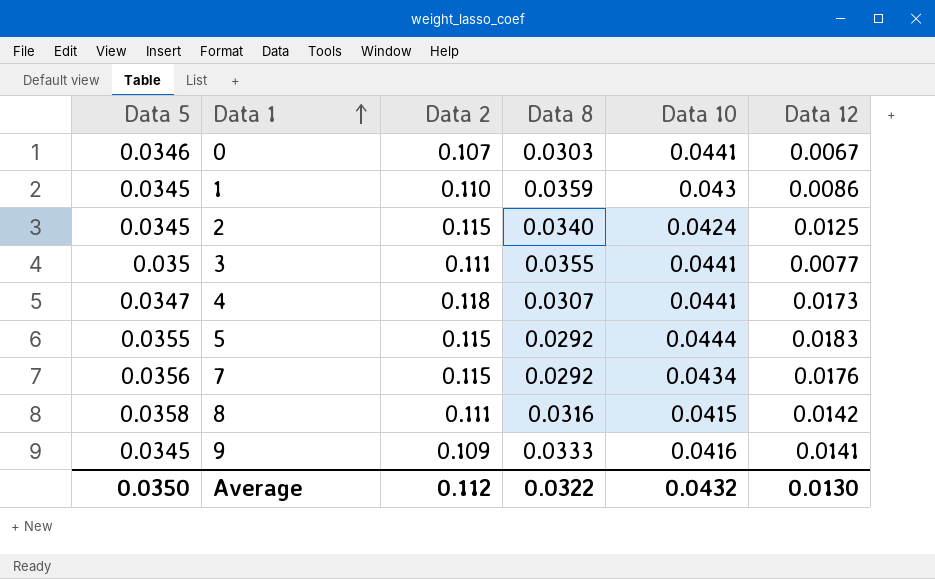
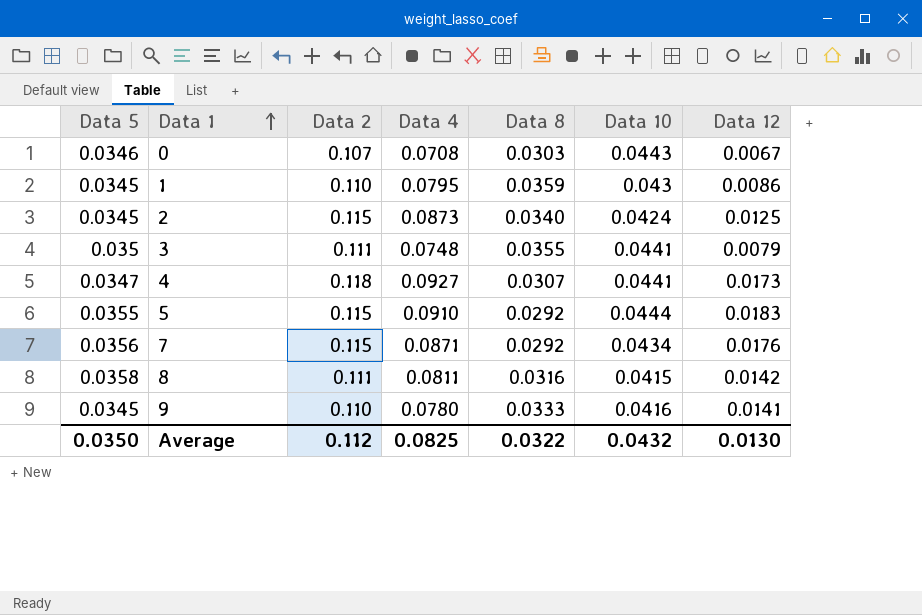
column Data 4 | position: none -> 4
0 | Data 10: 0.0441 -> 0.0443
3 | Data 12: 0.0077 -> 0.0079
9 | Data 2: 0.109 -> 0.110

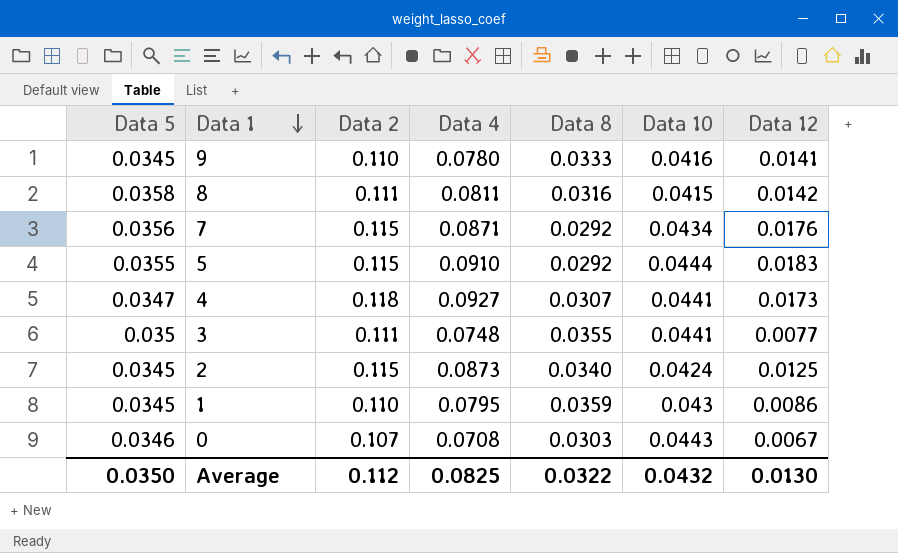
row order: Data 1 ascending -> Data 1 descending
3 | Data 12: 0.0079 -> 0.0077

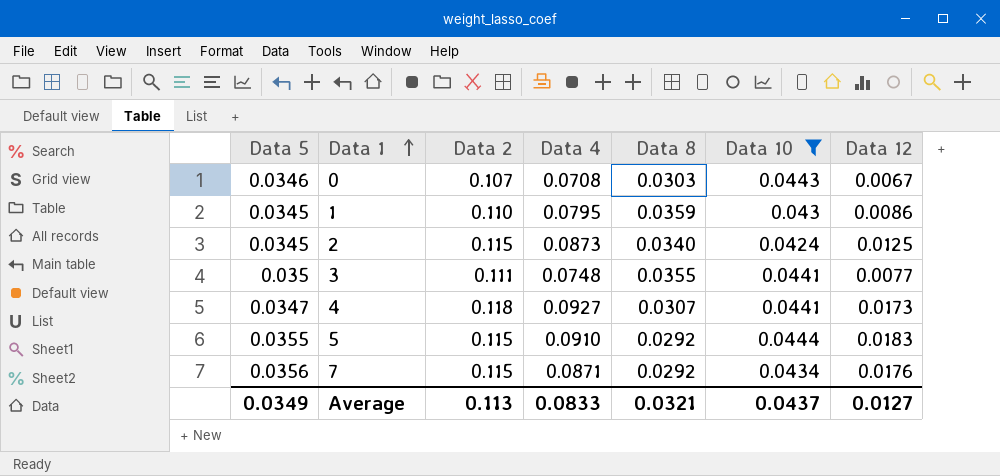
filter: none -> Data 10 >= 0.0424
row order: Data 1 descending -> Data 1 ascending
Average | Data 5: 0.0350 -> 0.0349
Average | Data 2: 0.112 -> 0.113
Average | Data 4: 0.0825 -> 0.0833
Average | Data 8: 0.0322 -> 0.0321
Average | Data 10: 0.0432 -> 0.0437
Average | Data 12: 0.0130 -> 0.0127

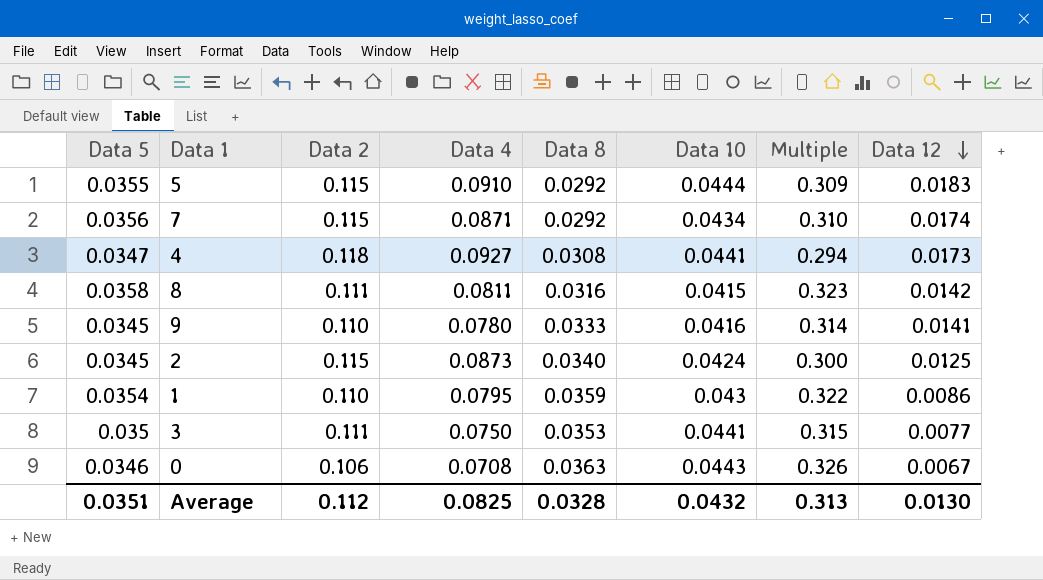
filter: Data 10 >= 0.0424 -> none
row order: Data 1 ascending -> Data 12 descending
column Multiple | formula: none -> [Data 5] / [Data 2]
7 | Data 12: 0.0176 -> 0.0174
4 | Data 8: 0.0307 -> 0.0308
1 | Data 5: 0.0345 -> 0.0354
3 | Data 4: 0.0748 -> 0.0750
3 | Data 8: 0.0355 -> 0.0353
0 | Data 2: 0.107 -> 0.106
0 | Data 8: 0.0303 -> 0.0363
Average | Data 5: 0.0349 -> 0.0351
Average | Data 2: 0.113 -> 0.112
Average | Data 4: 0.0833 -> 0.0825
Average | Data 8: 0.0321 -> 0.0328
Average | Data 10: 0.0437 -> 0.0432
Average | Data 12: 0.0127 -> 0.0130

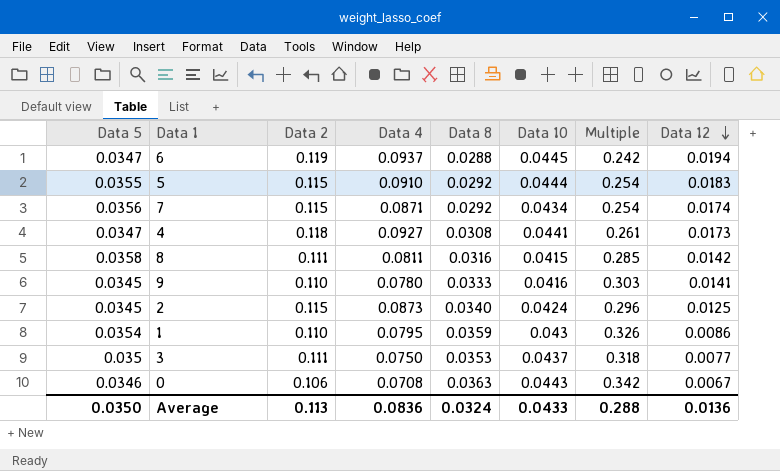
column Multiple | formula: [Data 5] / [Data 2] -> [Data 8] / [Data 2]
row 6: none -> 0.0347 | 0.119 | 0.0937 | 0.0288 | 0.0445 | 0.242 | 0.0194
3 | Data 10: 0.0441 -> 0.0437
Average | Data 5: 0.0351 -> 0.0350
Average | Data 2: 0.112 -> 0.113
Average | Data 4: 0.0825 -> 0.0836
Average | Data 8: 0.0328 -> 0.0324
Average | Data 10: 0.0432 -> 0.0433
Average | Multiple: 0.313 -> 0.288
Average | Data 12: 0.0130 -> 0.0136

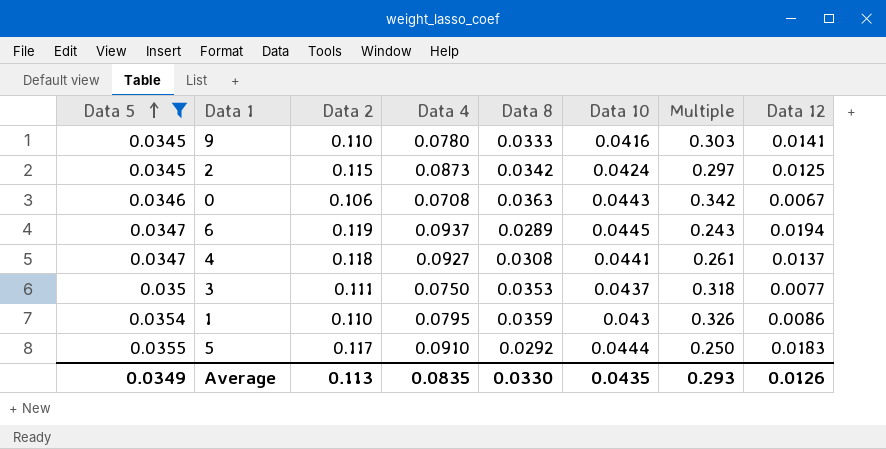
filter: none -> Data 5 <= 0.0355
row order: Data 12 descending -> Data 5 ascending
2 | Data 8: 0.0340 -> 0.0342
2 | Multiple: 0.296 -> 0.297
6 | Data 8: 0.0288 -> 0.0289
6 | Multiple: 0.242 -> 0.243
4 | Data 12: 0.0173 -> 0.0137
5 | Data 2: 0.115 -> 0.117
5 | Multiple: 0.254 -> 0.250
Average | Data 5: 0.0350 -> 0.0349
Average | Data 4: 0.0836 -> 0.0835
Average | Data 8: 0.0324 -> 0.0330
Average | Data 10: 0.0433 -> 0.0435
Average | Multiple: 0.288 -> 0.293
Average | Data 12: 0.0136 -> 0.0126

